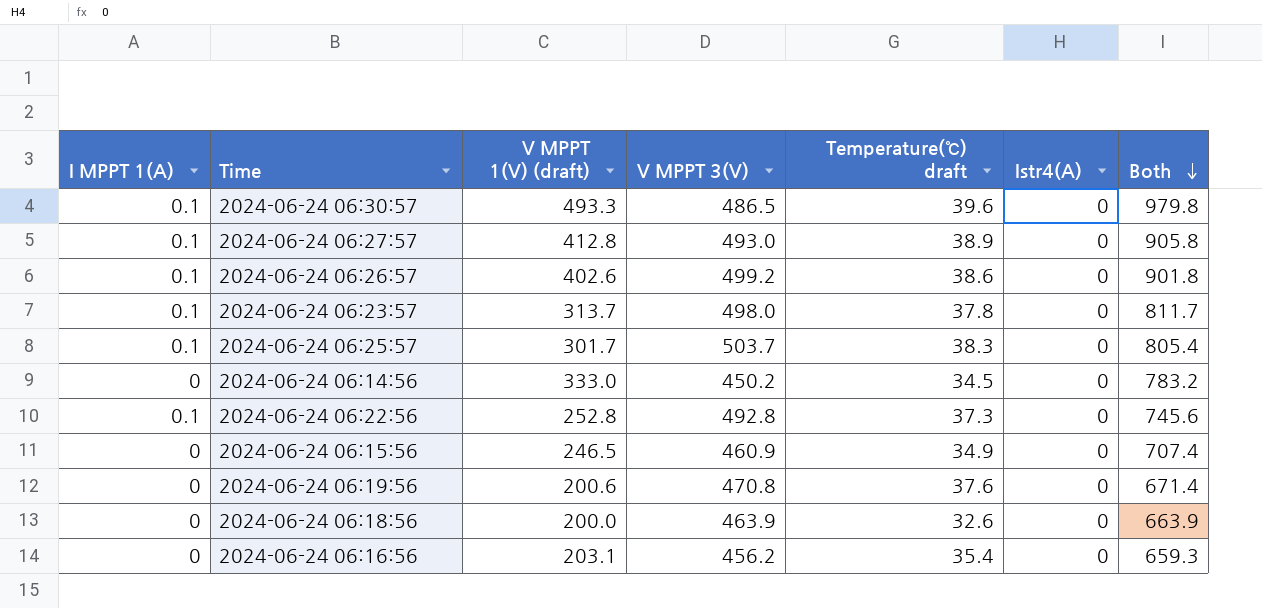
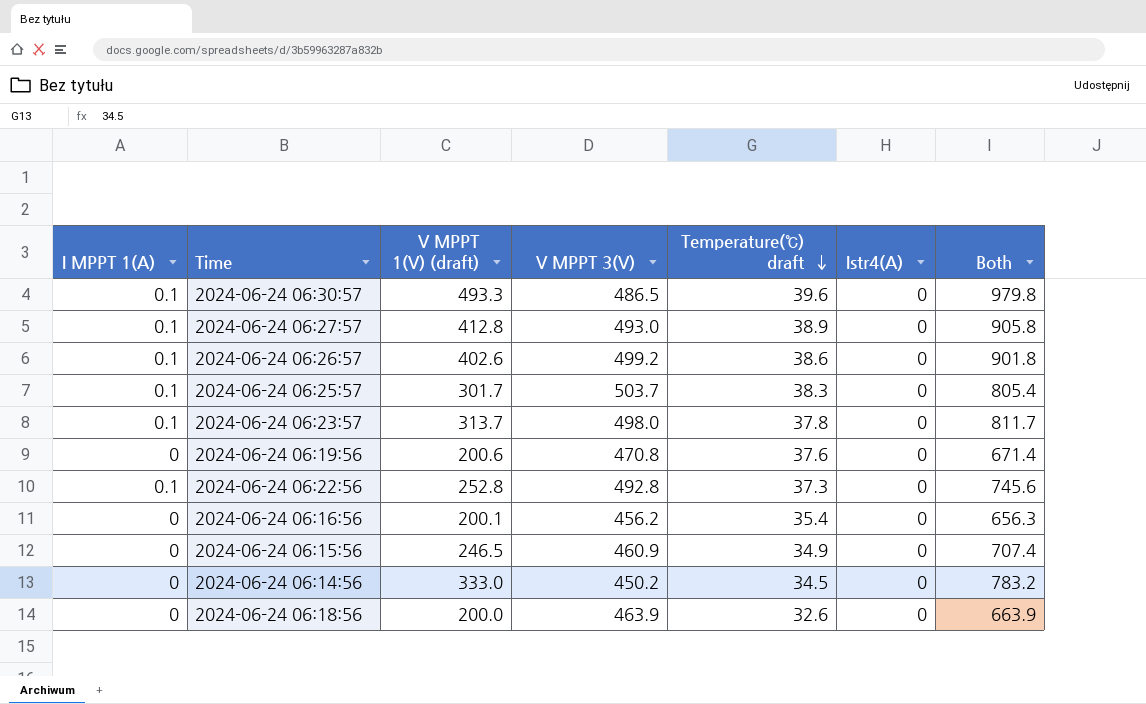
row order: Both descending -> Temperature(℃) draft descending
2024-06-24 06:16:56 | V MPPT 1(V) (draft): 203.1 -> 200.1
2024-06-24 06:16:56 | Both: 659.3 -> 656.3

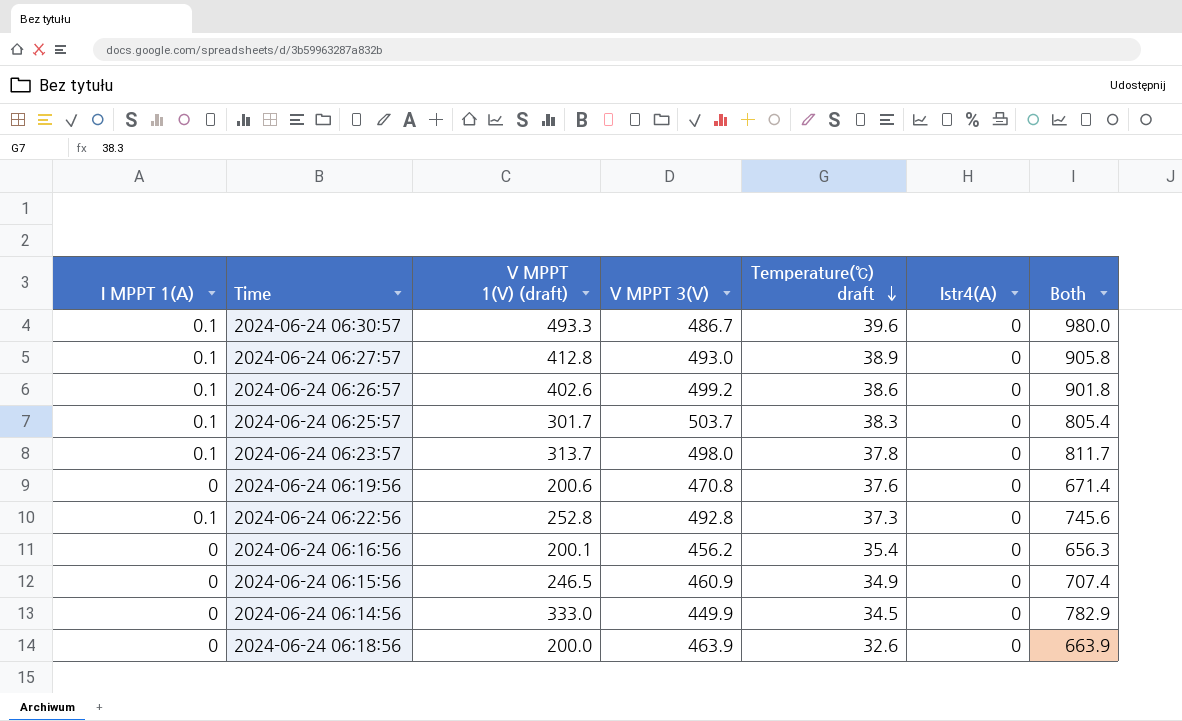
2024-06-24 06:30:57 | V MPPT 3(V): 486.5 -> 486.7
2024-06-24 06:30:57 | Both: 979.8 -> 980.0
2024-06-24 06:14:56 | V MPPT 3(V): 450.2 -> 449.9
2024-06-24 06:14:56 | Both: 783.2 -> 782.9

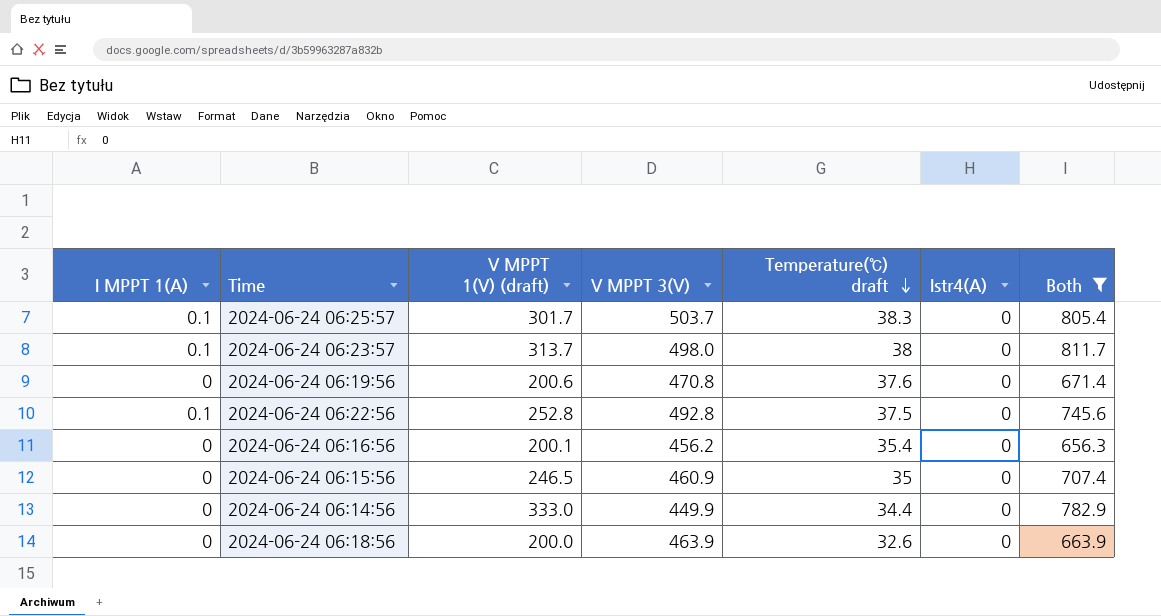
filter: none -> Both <= 811.7
2024-06-24 06:23:57 | Temperature(℃) draft: 37.8 -> 38
2024-06-24 06:22:56 | Temperature(℃) draft: 37.3 -> 37.5
2024-06-24 06:15:56 | Temperature(℃) draft: 34.9 -> 35
2024-06-24 06:14:56 | Temperature(℃) draft: 34.5 -> 34.4

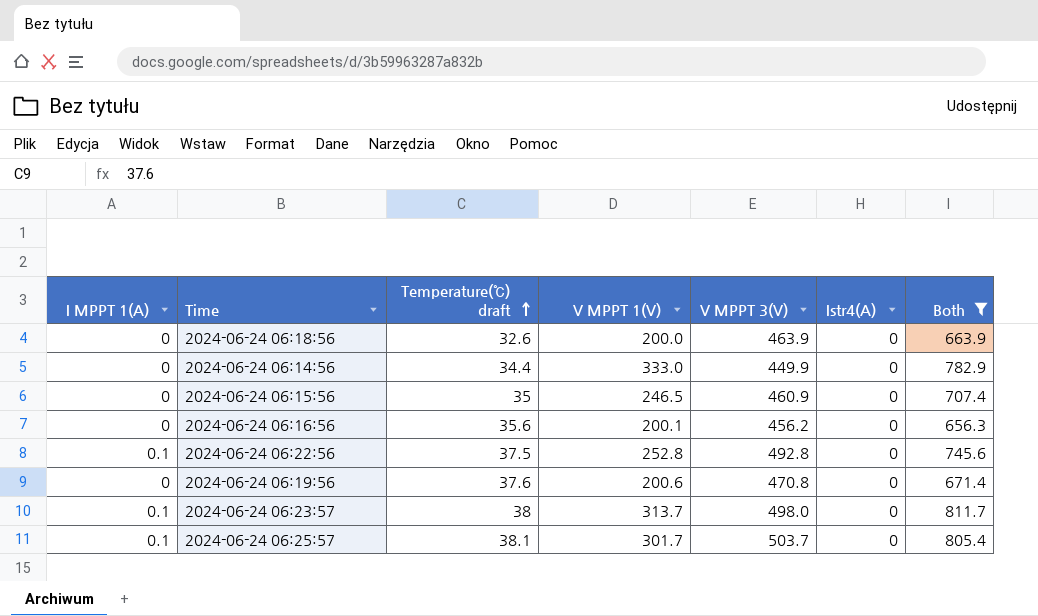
row order: Temperature(℃) draft descending -> Temperature(℃) draft ascending
column Temperature(℃) draft | position: 5 -> 3
column name: V MPPT 1(V) (draft) -> V MPPT 1(V)
2024-06-24 06:16:56 | Temperature(℃) draft: 35.4 -> 35.6
2024-06-24 06:25:57 | Temperature(℃) draft: 38.3 -> 38.1

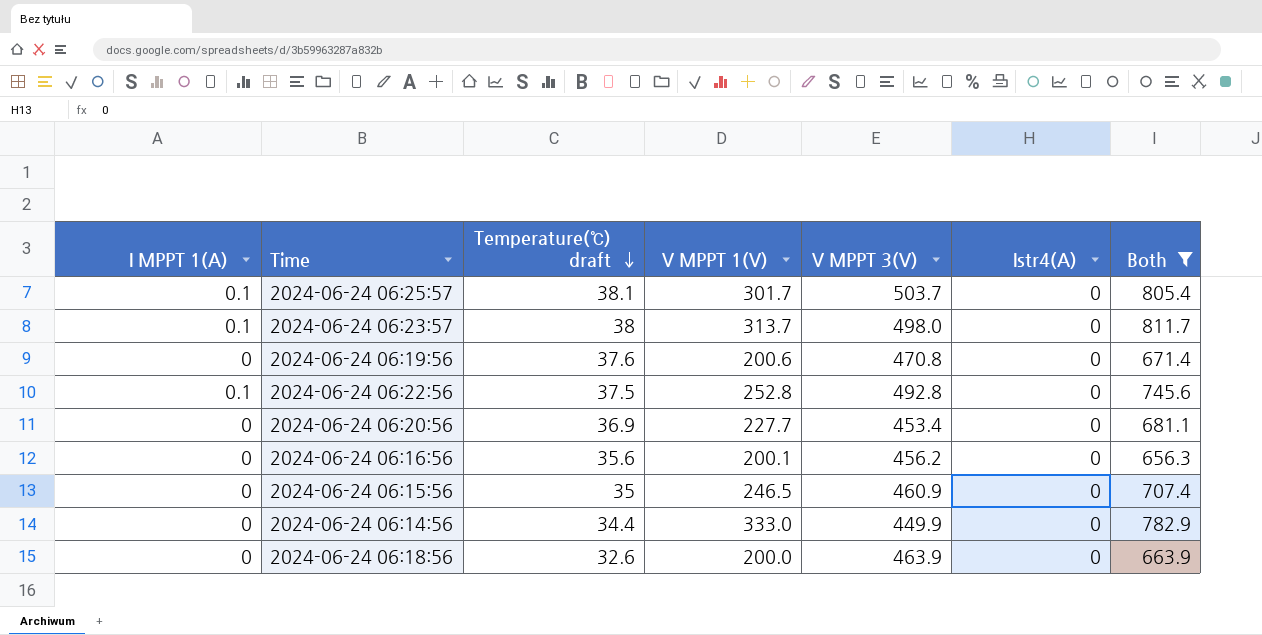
row order: Temperature(℃) draft ascending -> Temperature(℃) draft descending
row 2024-06-24 06:20:56: none -> 0 | 36.9 | 227.7 | 453.4 | 0 | 681.1

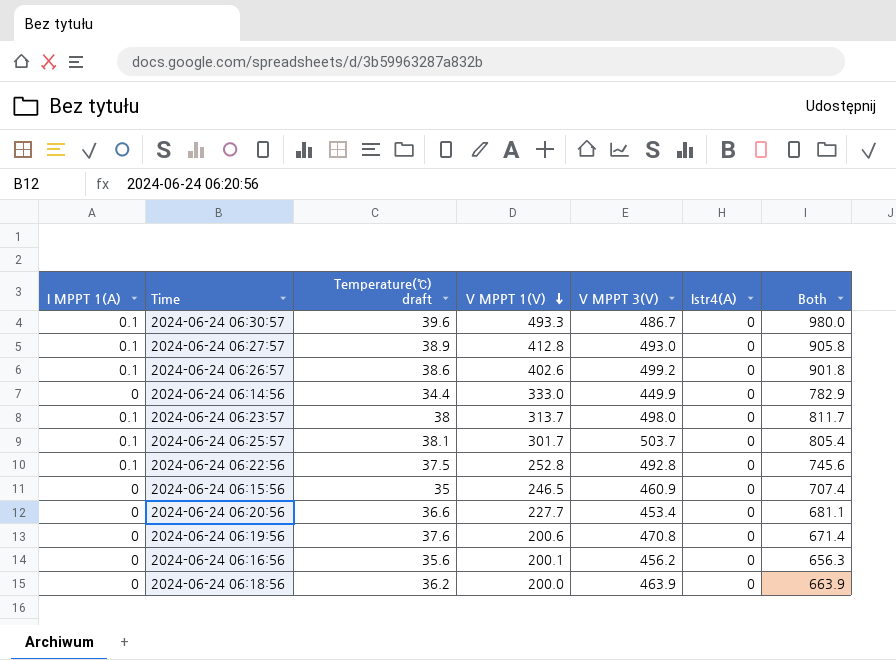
filter: Both <= 811.7 -> none
row order: Temperature(℃) draft descending -> V MPPT 1(V) descending
2024-06-24 06:20:56 | Temperature(℃) draft: 36.9 -> 36.6
2024-06-24 06:18:56 | Temperature(℃) draft: 32.6 -> 36.2

